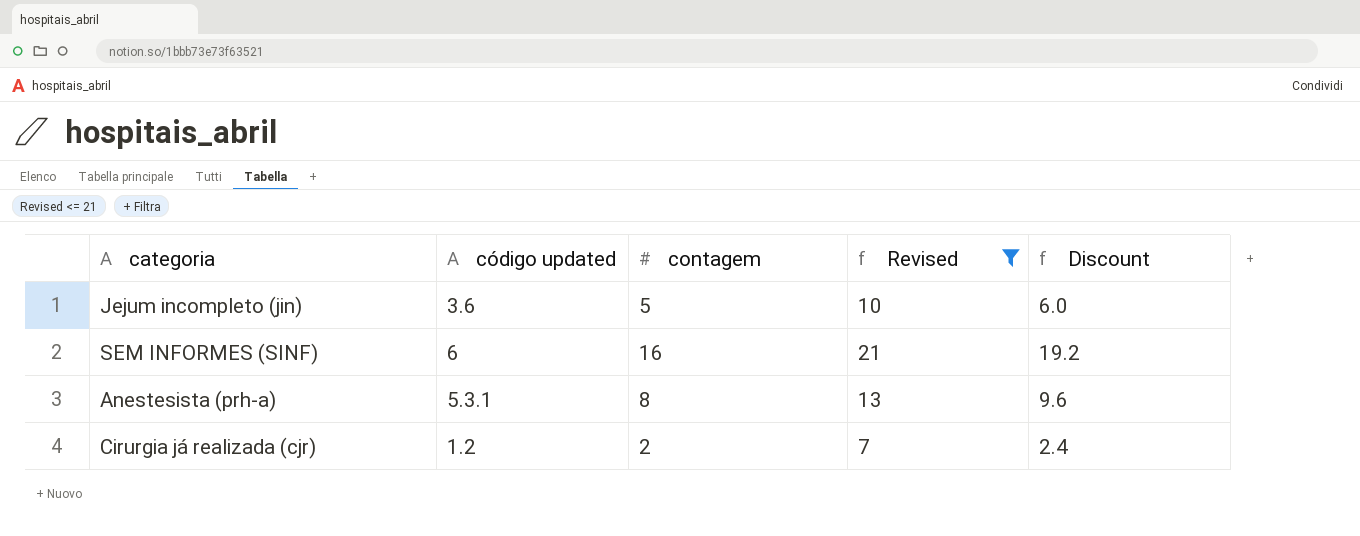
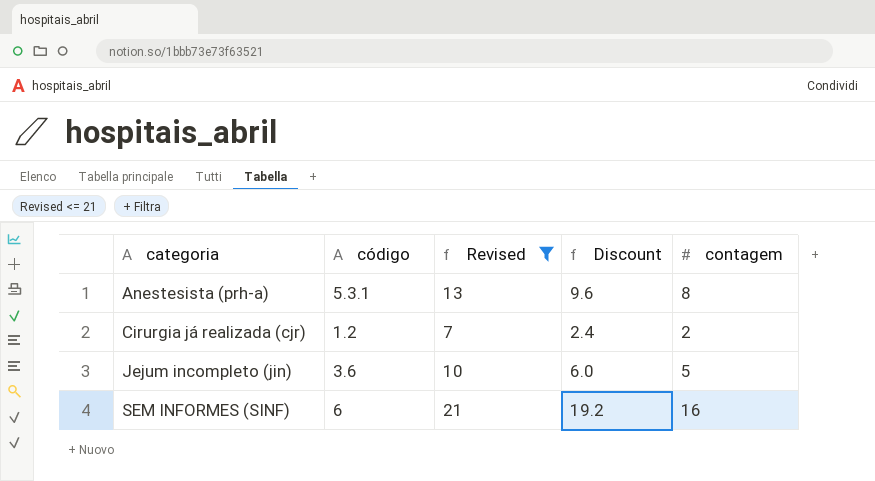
row order: none -> categoria ascending
column name: código updated -> código
column contagem | position: 3 -> 5

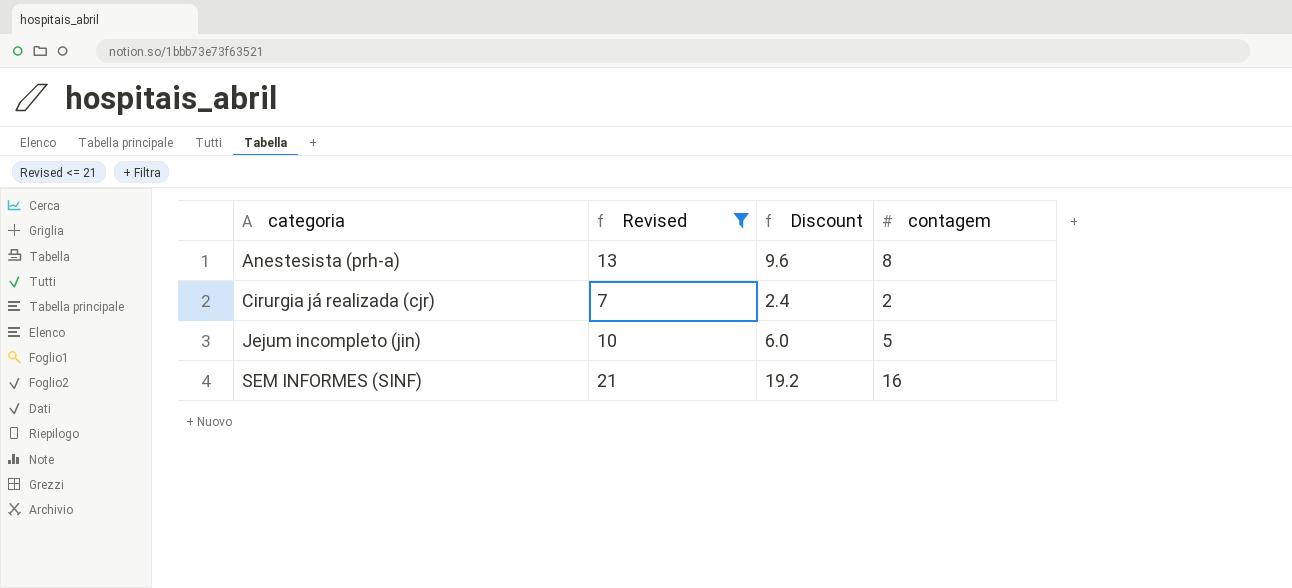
column código | position: 2 -> none

